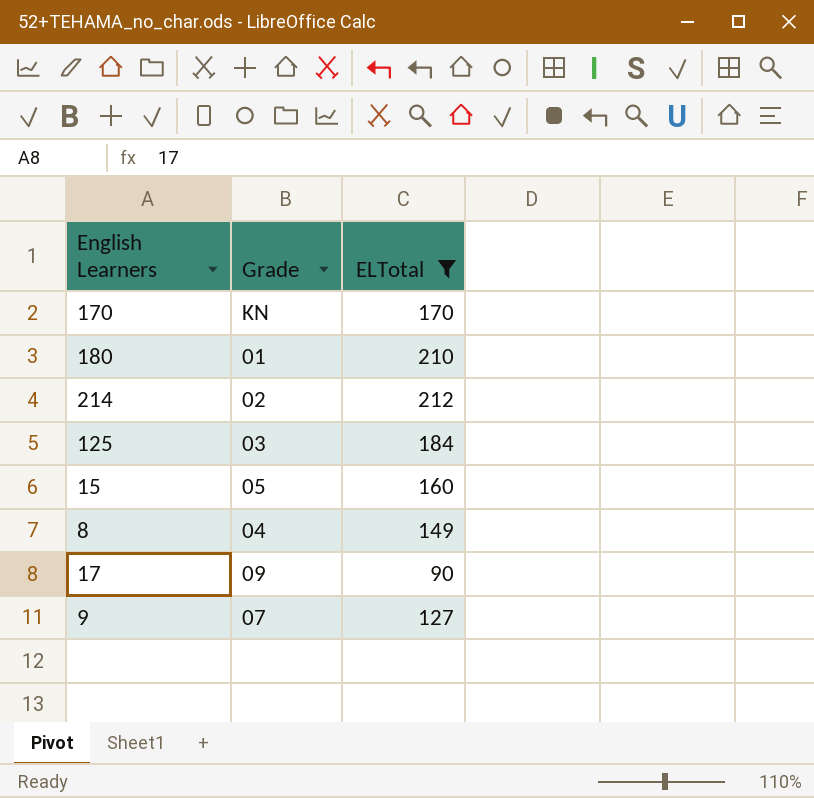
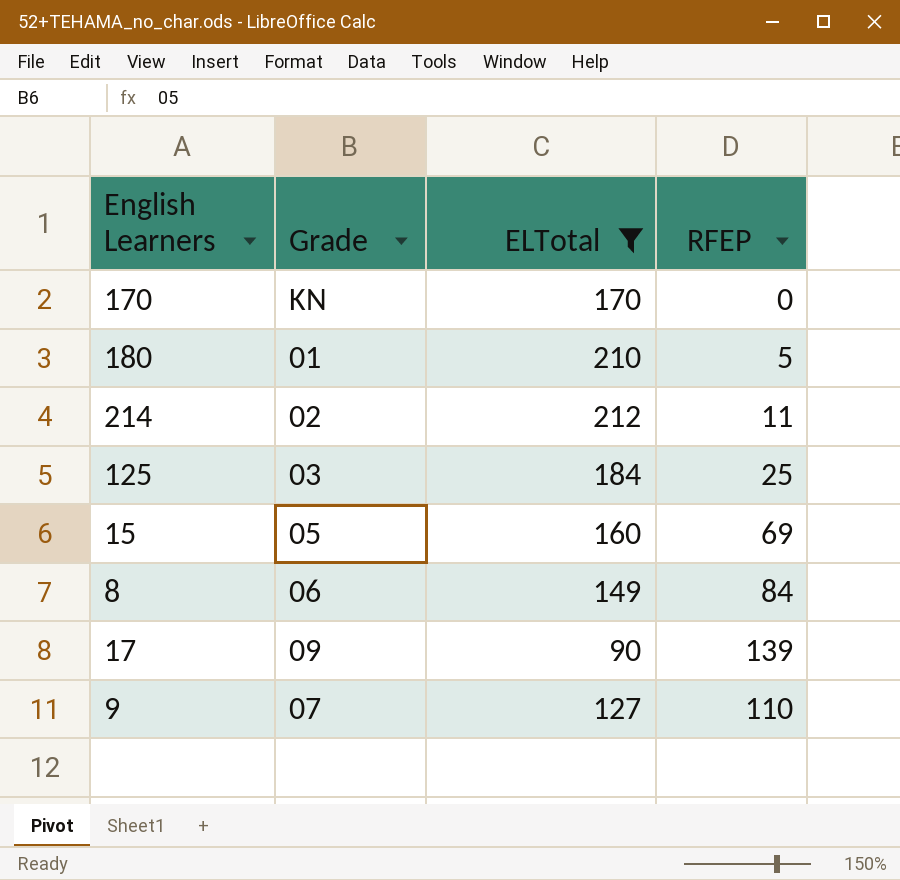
column RFEP | position: none -> 4
8 | Grade: 04 -> 06

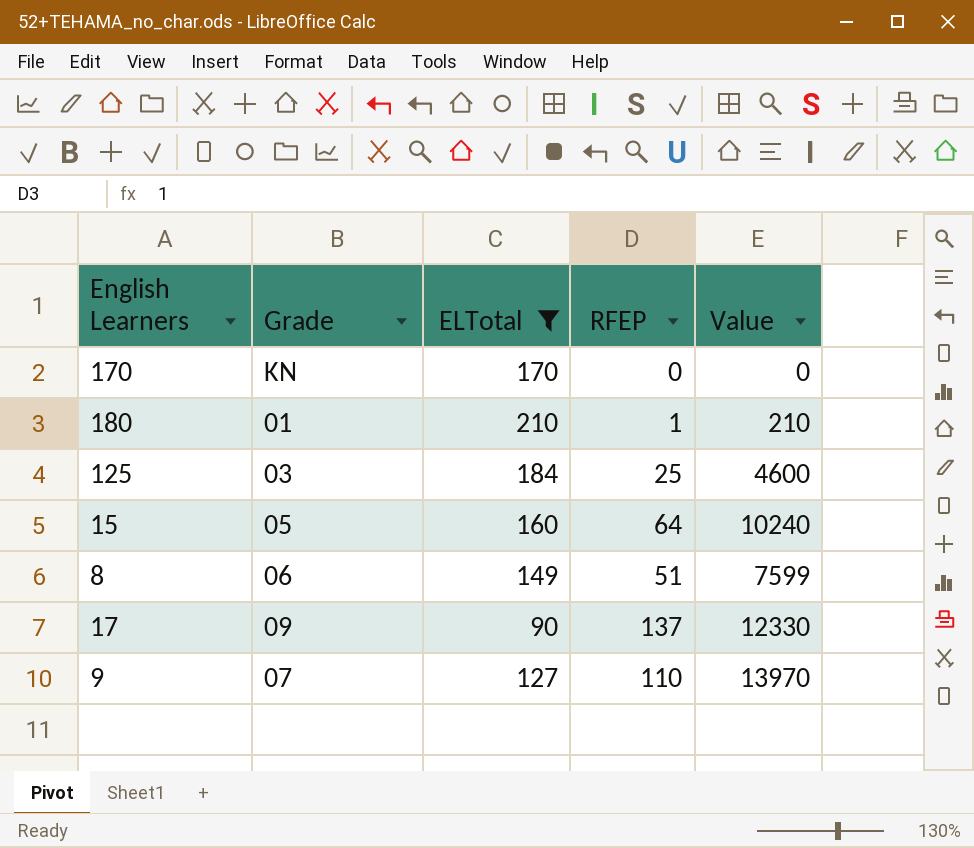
column Value | formula: none -> [ELTotal] * [RFEP]
row 214: 02 | 212 | 11 -> none
180 | RFEP: 5 -> 1
15 | RFEP: 69 -> 64
8 | RFEP: 84 -> 51
17 | RFEP: 139 -> 137

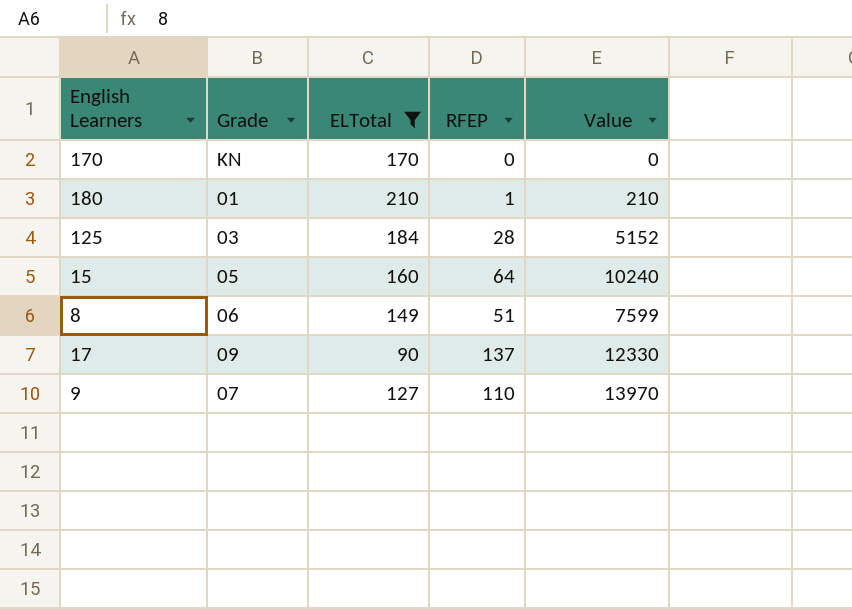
125 | RFEP: 25 -> 28
125 | Value: 4600 -> 5152

